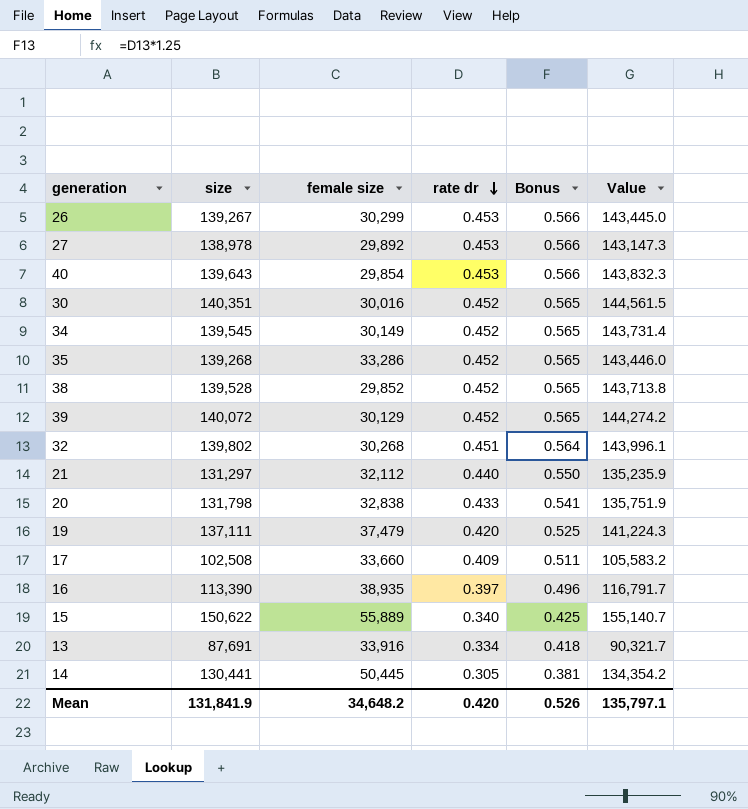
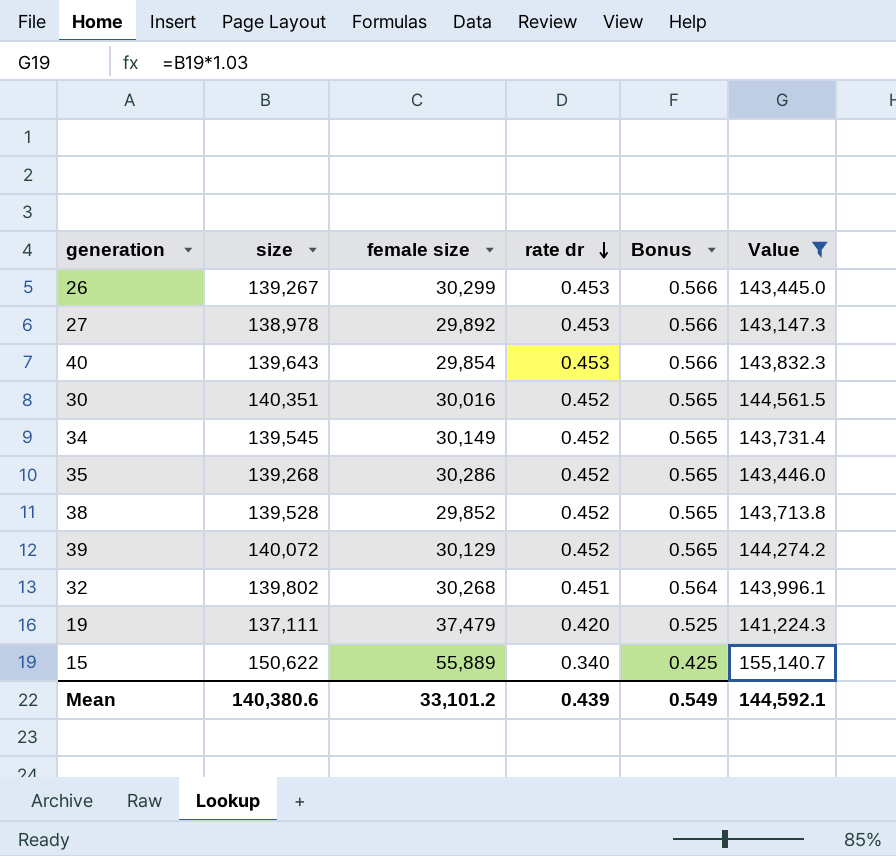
filter: none -> Value >= 141,224.3
35 | female size: 33,286 -> 30,286
Mean | size: 131,841.9 -> 140,380.6
Mean | female size: 34,648.2 -> 33,101.2
Mean | rate dr: 0.420 -> 0.439
Mean | Bonus: 0.526 -> 0.549
Mean | Value: 135,797.1 -> 144,592.1

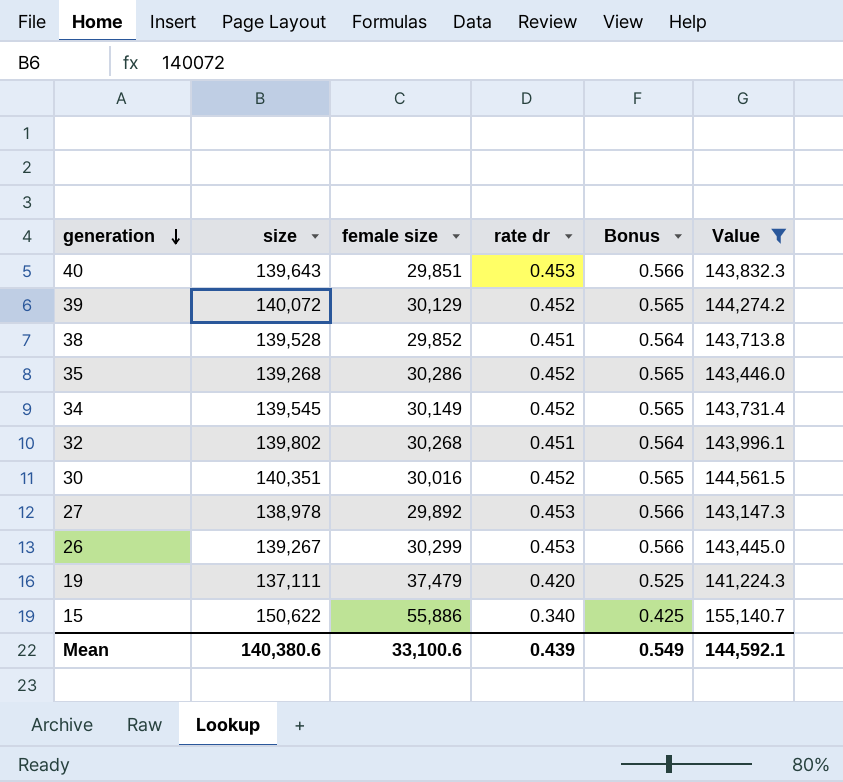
row order: rate dr descending -> generation descending
40 | female size: 29,854 -> 29,851
38 | rate dr: 0.452 -> 0.451
38 | Bonus: 0.565 -> 0.564
15 | female size: 55,889 -> 55,886
Mean | female size: 33,101.2 -> 33,100.6

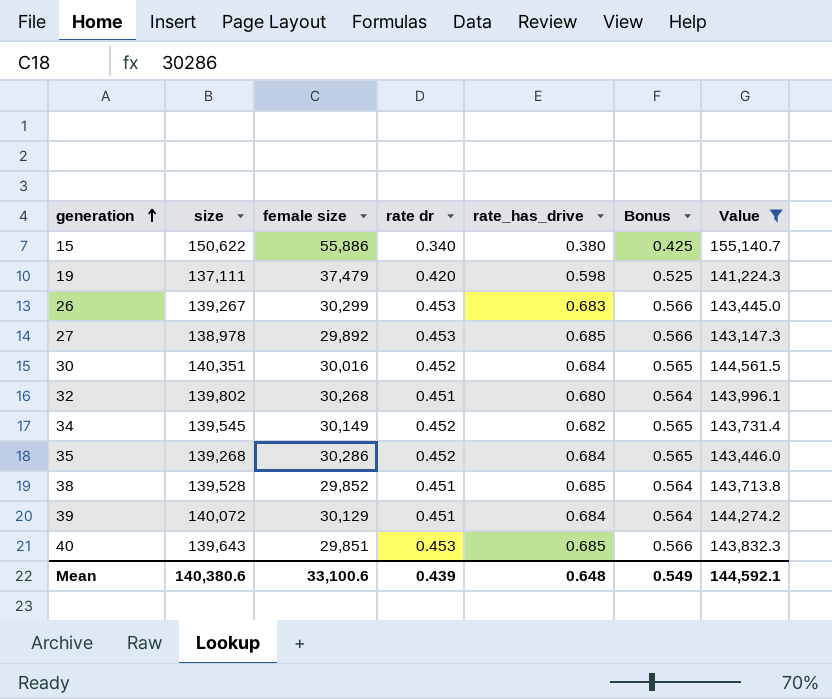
row order: generation descending -> generation ascending
column rate_has_drive | position: none -> 5
39 | rate dr: 0.452 -> 0.451
39 | Bonus: 0.565 -> 0.564

